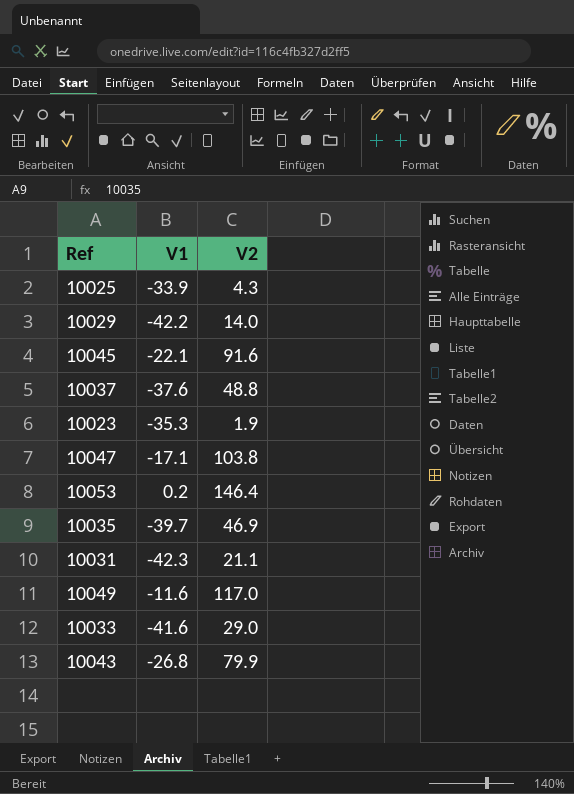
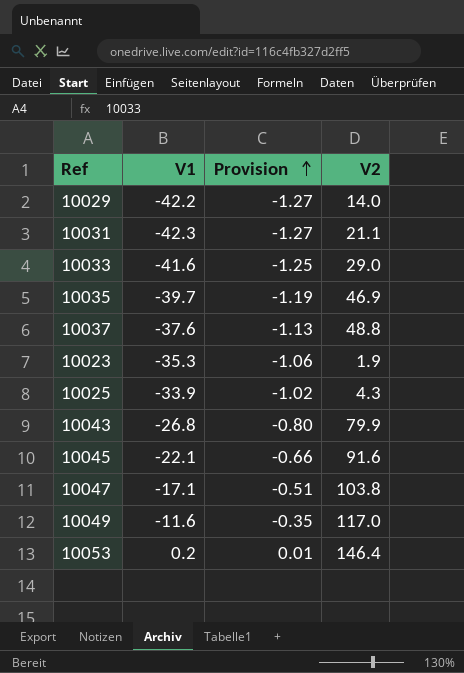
row order: none -> Provision ascending
column Provision | formula: none -> [V1] * 0.03

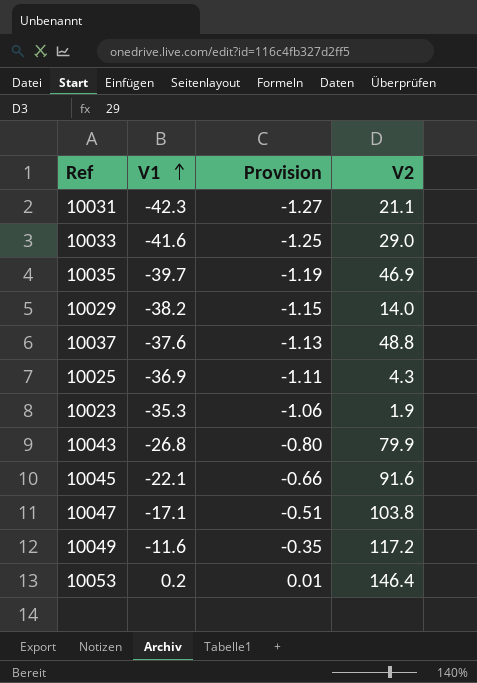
row order: Provision ascending -> V1 ascending
10029 | V1: -42.2 -> -38.2
10029 | Provision: -1.27 -> -1.15
10025 | V1: -33.9 -> -36.9
10025 | Provision: -1.02 -> -1.11
10049 | V2: 117.0 -> 117.2

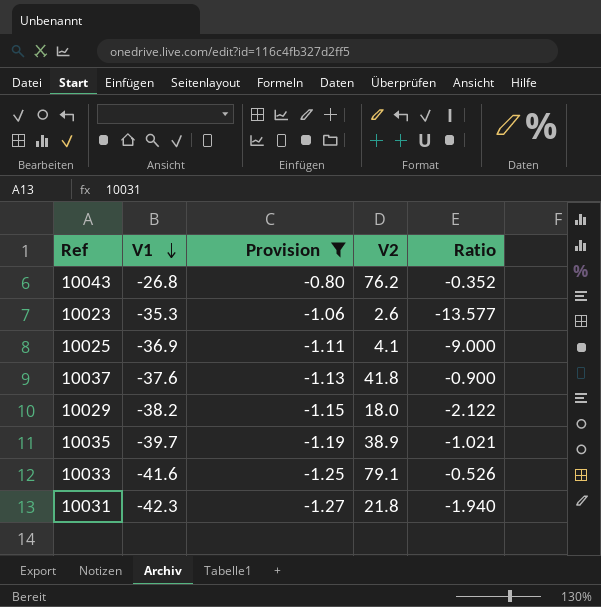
filter: none -> Provision <= -0.80
row order: V1 ascending -> V1 descending
column Ratio | formula: none -> [V1] / [V2]
10043 | V2: 79.9 -> 76.2
10023 | V2: 1.9 -> 2.6
10025 | V2: 4.3 -> 4.1
10037 | V2: 48.8 -> 41.8
10029 | V2: 14.0 -> 18.0
10035 | V2: 46.9 -> 38.9
10033 | V2: 29.0 -> 79.1
10031 | V2: 21.1 -> 21.8

